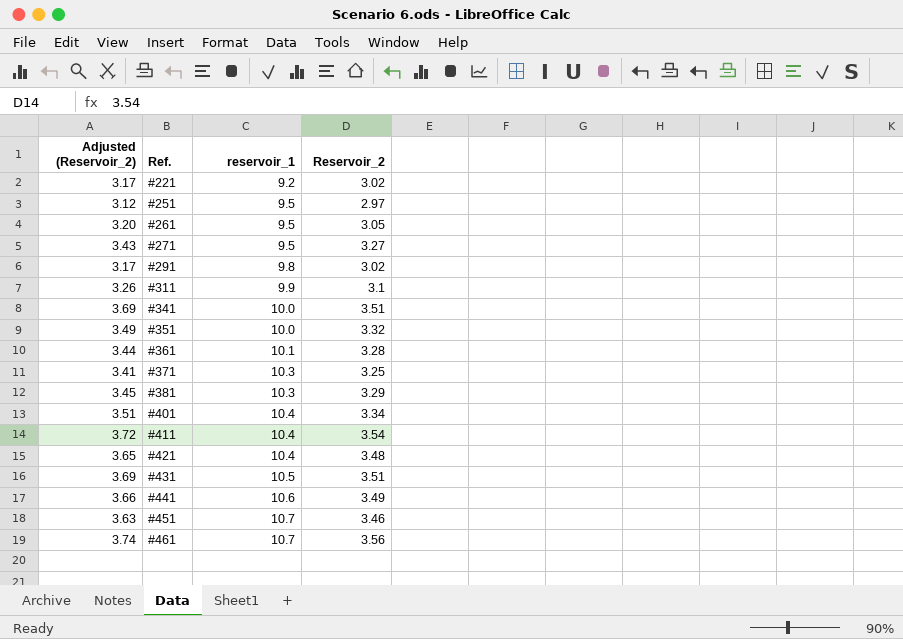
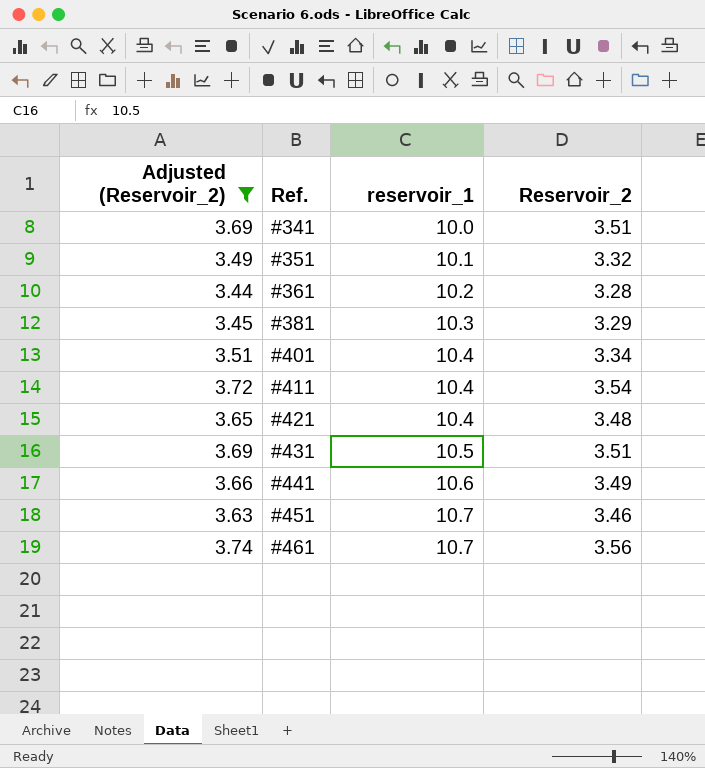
filter: none -> Adjusted (Reservoir_2) >= 3.44
#351 | reservoir_1: 10.0 -> 10.1
#361 | reservoir_1: 10.1 -> 10.2

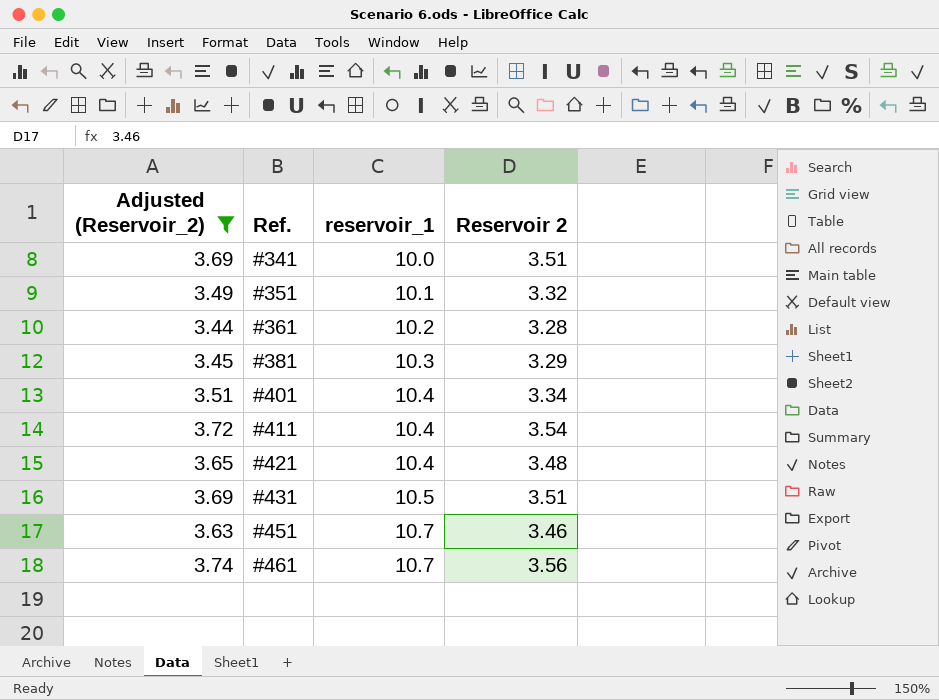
column name: Reservoir_2 -> Reservoir 2
row #441: 3.66 | 10.6 | 3.49 -> none

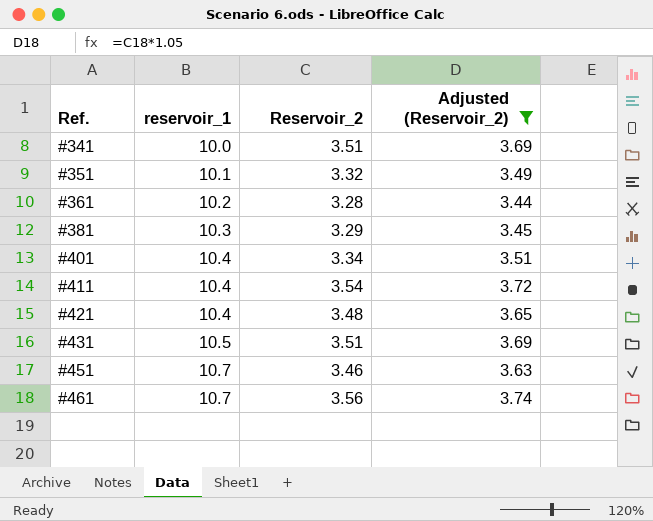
column name: Reservoir 2 -> Reservoir_2
column Adjusted (Reservoir_2) | position: 1 -> 4

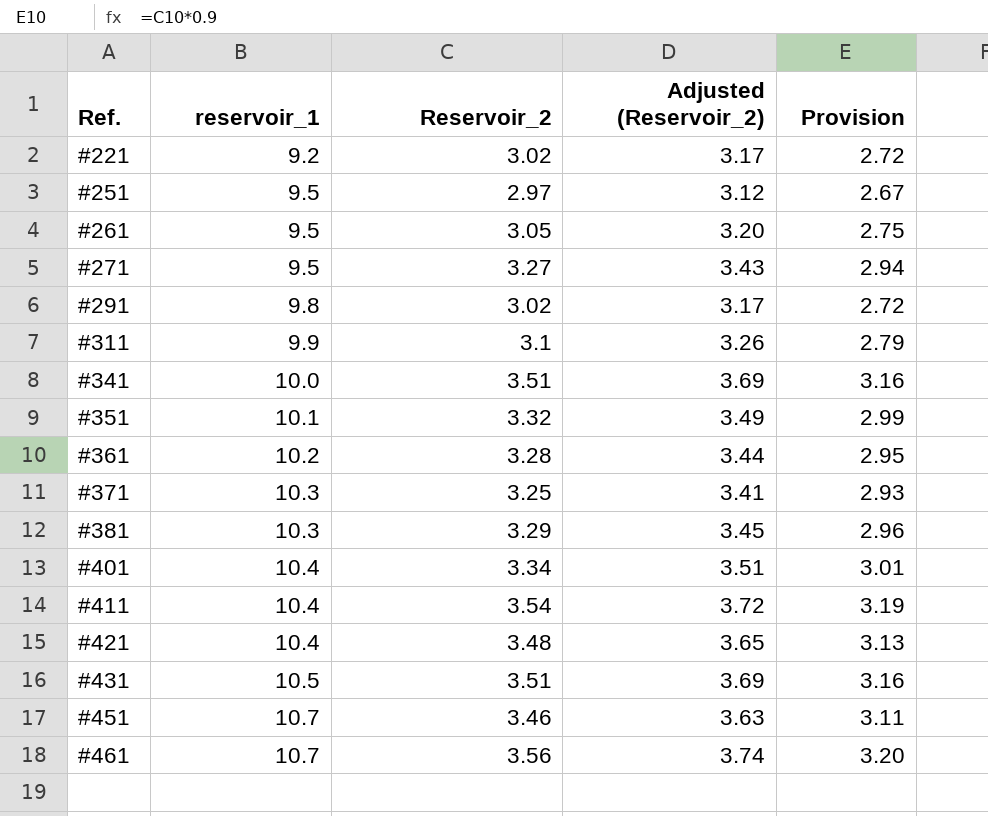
filter: Adjusted (Reservoir_2) >= 3.44 -> none
column Provision | formula: none -> [Reservoir_2] * 0.9

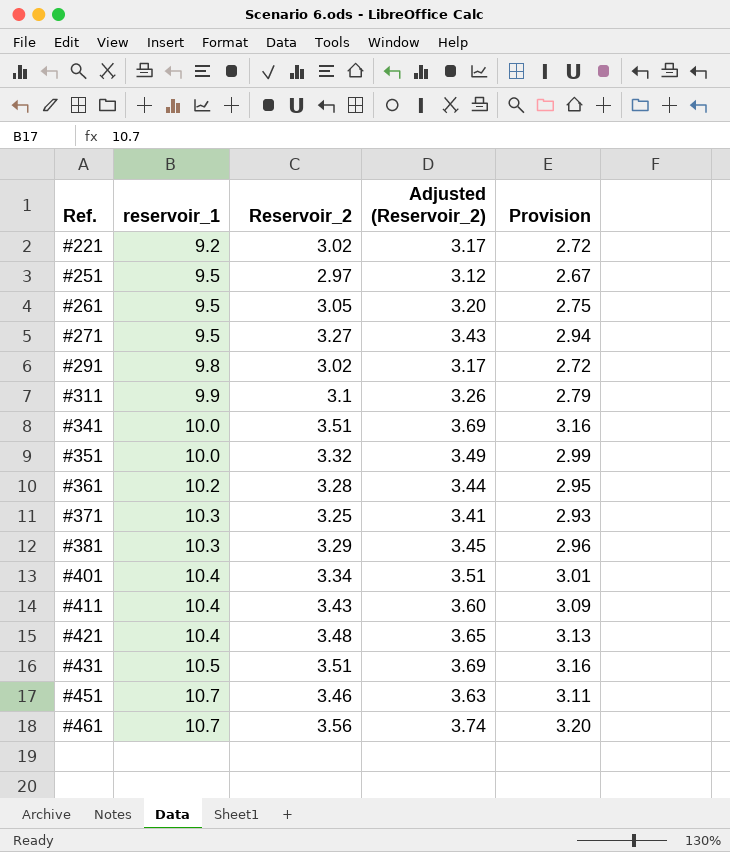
#351 | reservoir_1: 10.1 -> 10.0
#411 | Reservoir_2: 3.54 -> 3.43
#411 | Adjusted (Reservoir_2): 3.72 -> 3.60
#411 | Provision: 3.19 -> 3.09

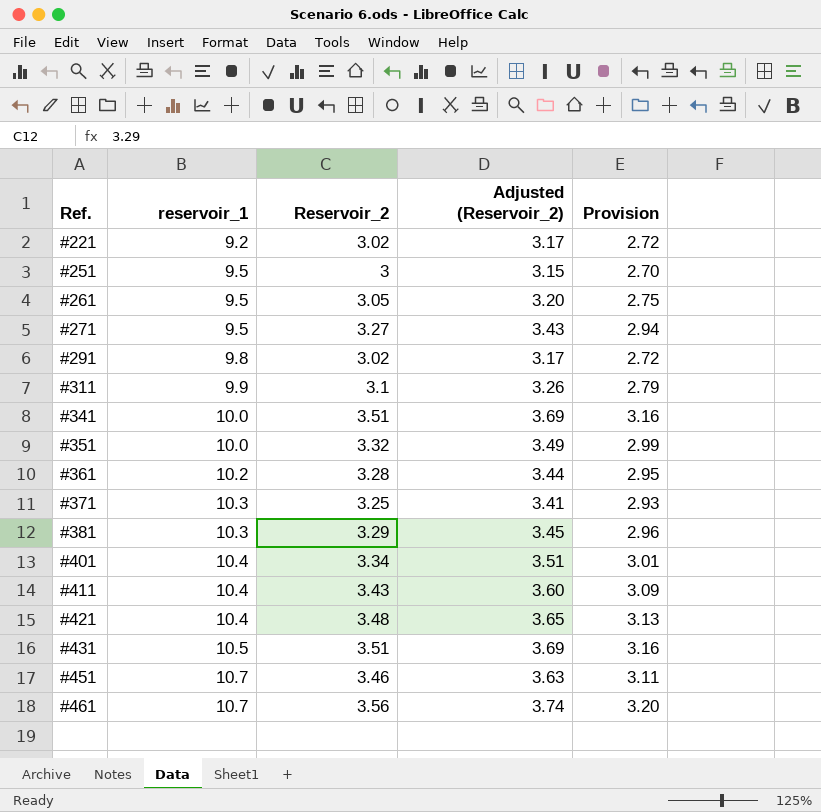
#251 | Reservoir_2: 2.97 -> 3
#251 | Adjusted (Reservoir_2): 3.12 -> 3.15
#251 | Provision: 2.67 -> 2.70

